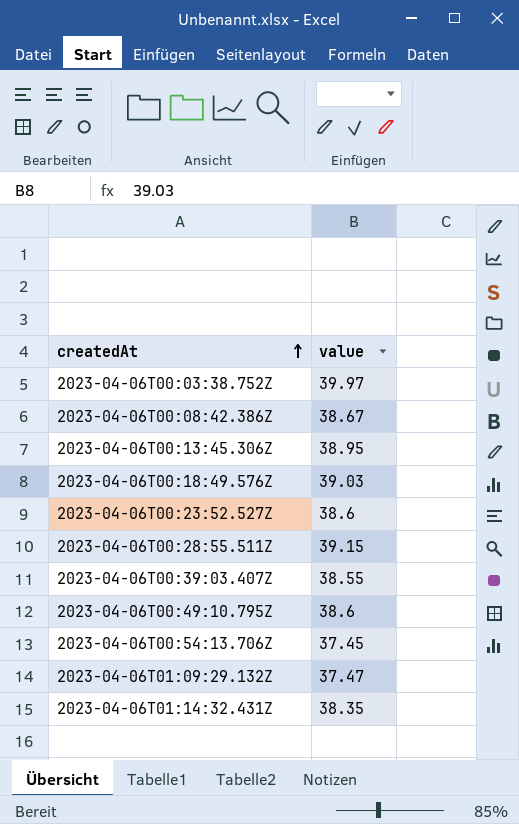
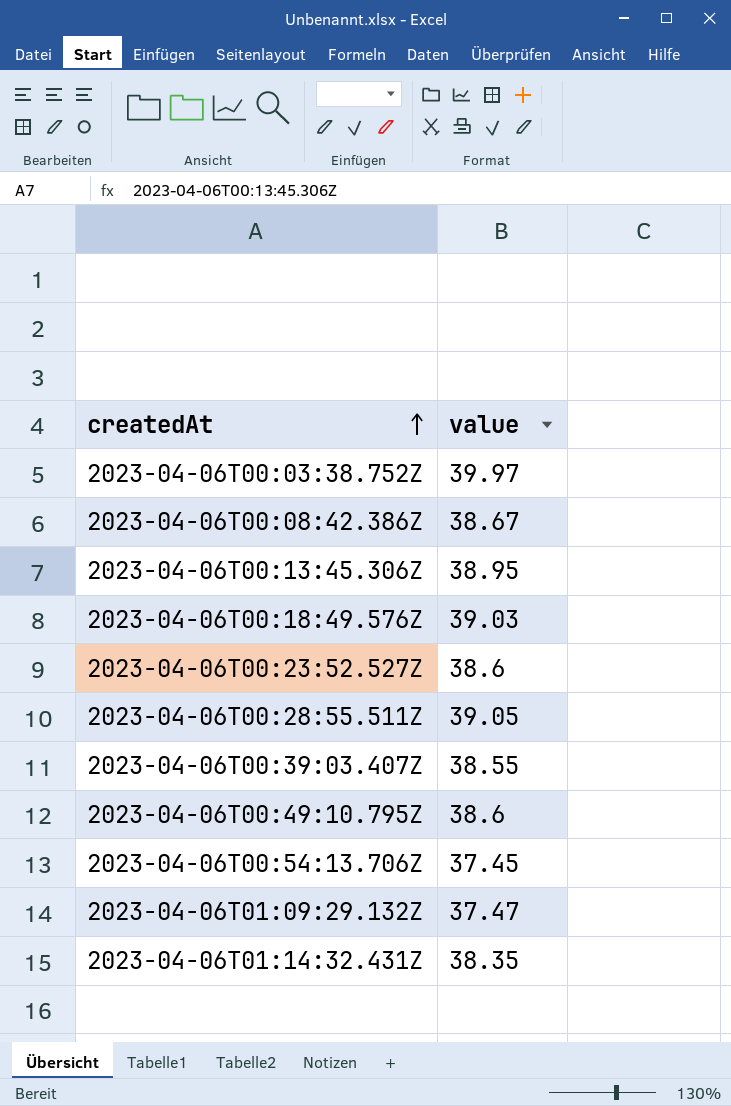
2023-04-06T00:28:55.511Z | value: 39.15 -> 39.05

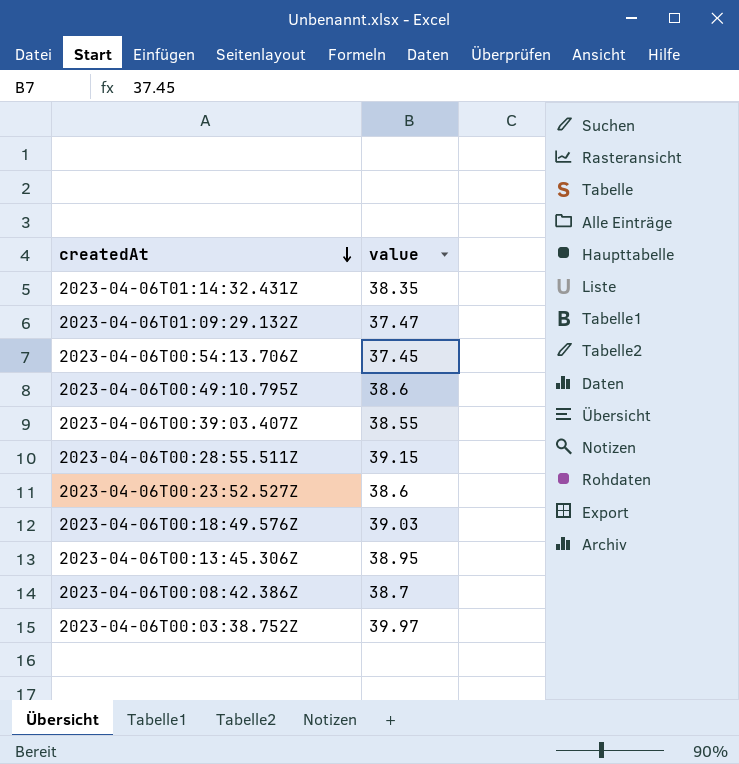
row order: createdAt ascending -> createdAt descending
2023-04-06T00:28:55.511Z | value: 39.05 -> 39.15
2023-04-06T00:08:42.386Z | value: 38.67 -> 38.7

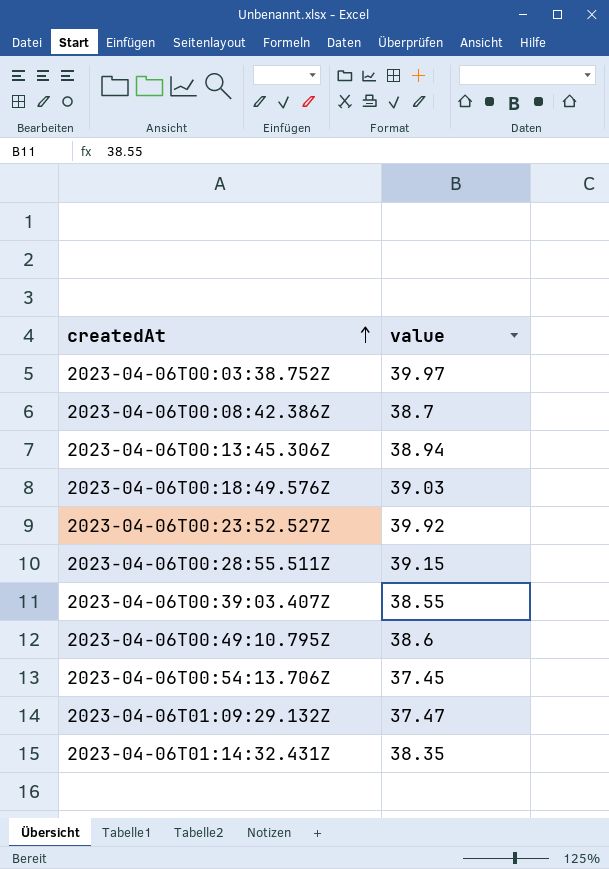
row order: createdAt descending -> createdAt ascending
2023-04-06T00:13:45.306Z | value: 38.95 -> 38.94
2023-04-06T00:23:52.527Z | value: 38.6 -> 39.92

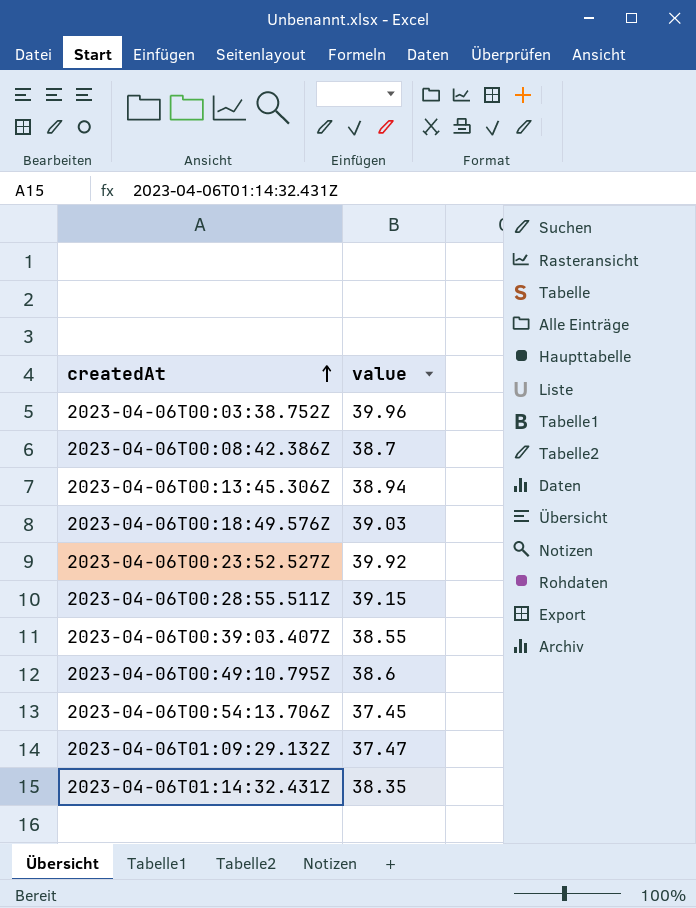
2023-04-06T00:03:38.752Z | value: 39.97 -> 39.96

